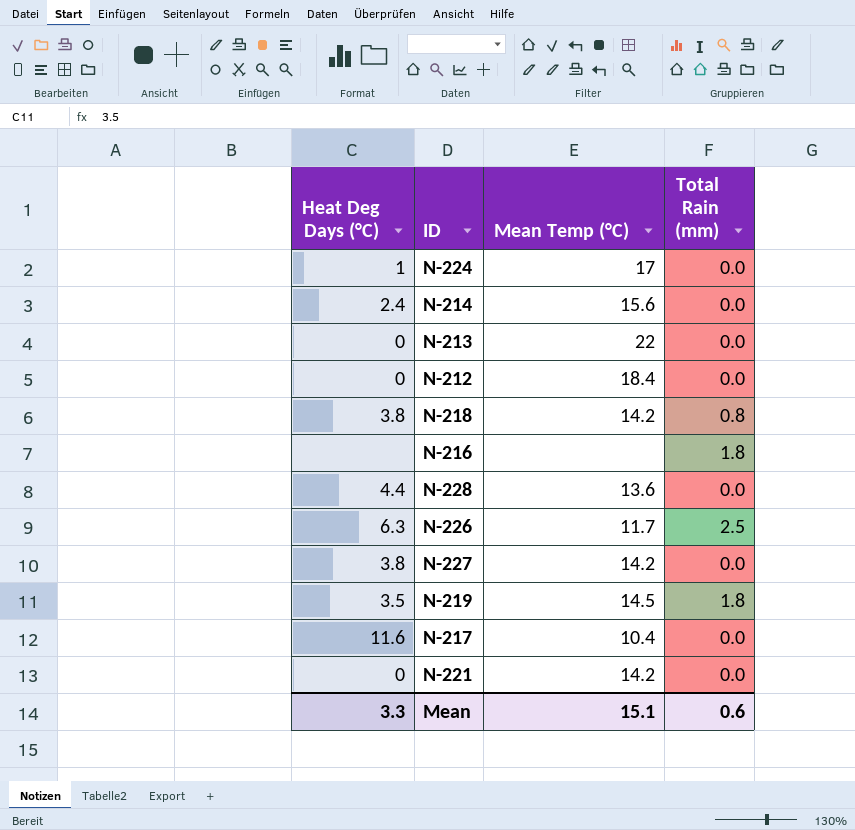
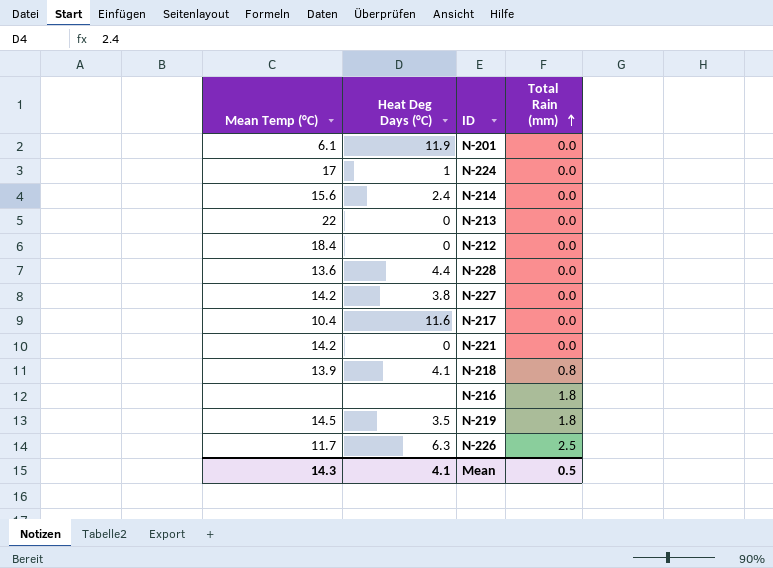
row order: none -> Total Rain (mm) ascending
column Mean Temp (°C) | position: 3 -> 1
row N-201: none -> 6.1 | 11.9 | 0.0
N-218 | Mean Temp (°C): 14.2 -> 13.9
N-218 | Heat Deg Days (°C): 3.8 -> 4.1
Mean | Mean Temp (°C): 15.1 -> 14.3
Mean | Heat Deg Days (°C): 3.3 -> 4.1
Mean | Total Rain (mm): 0.6 -> 0.5

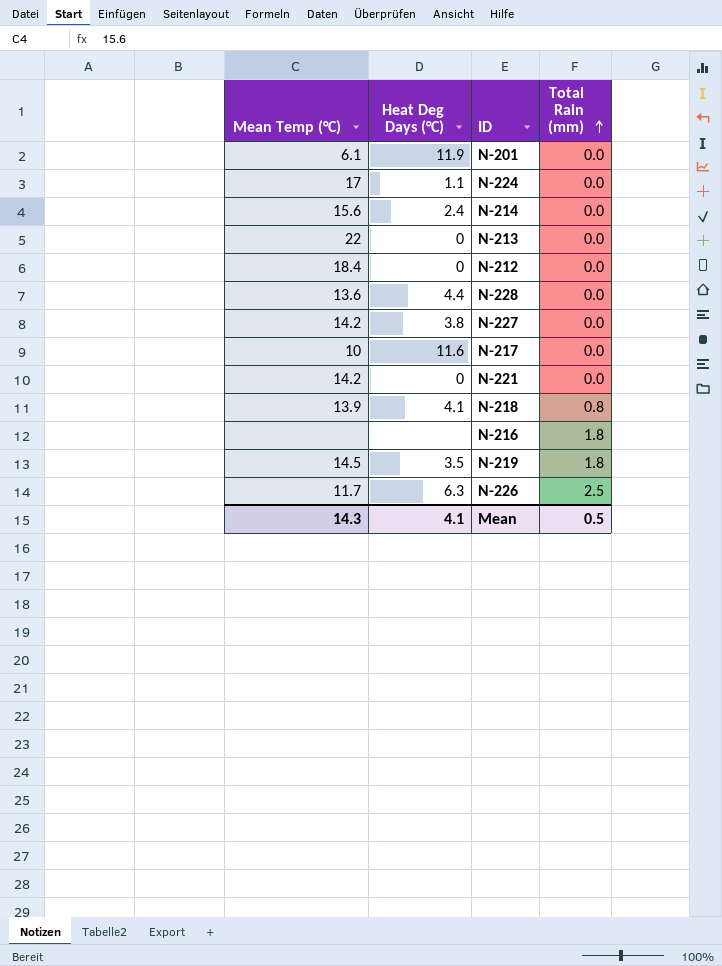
N-224 | Heat Deg Days (°C): 1 -> 1.1
N-217 | Mean Temp (°C): 10.4 -> 10

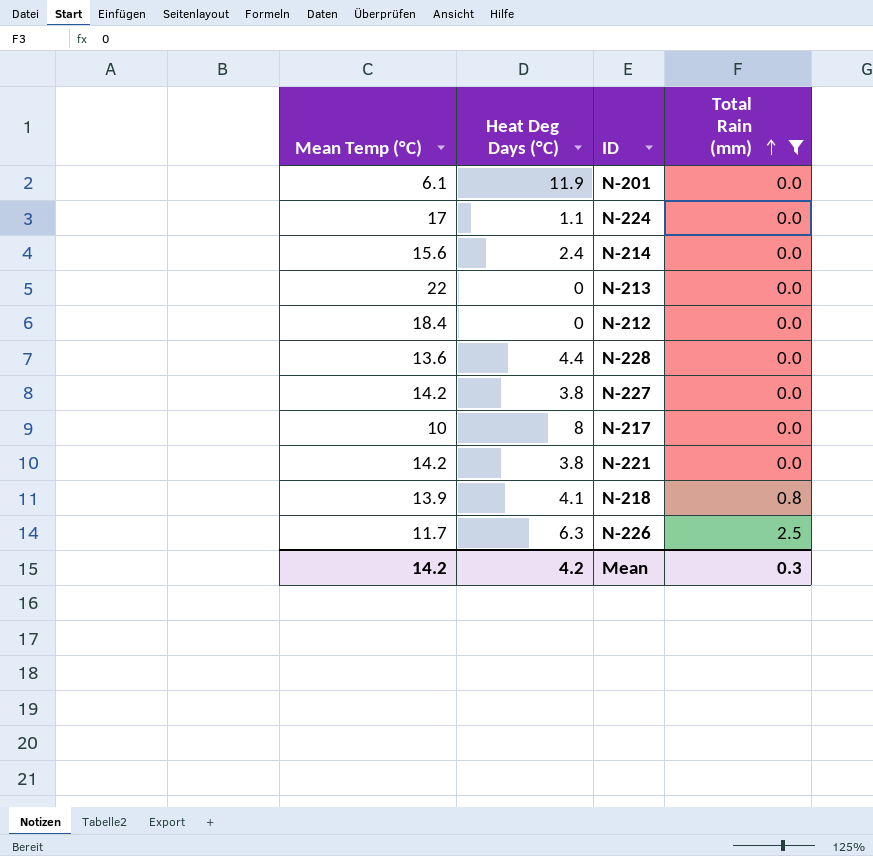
filter: none -> Total Rain (mm) != 1.8
N-217 | Heat Deg Days (°C): 11.6 -> 8
N-221 | Heat Deg Days (°C): 0 -> 3.8
Mean | Mean Temp (°C): 14.3 -> 14.2
Mean | Heat Deg Days (°C): 4.1 -> 4.2
Mean | Total Rain (mm): 0.5 -> 0.3

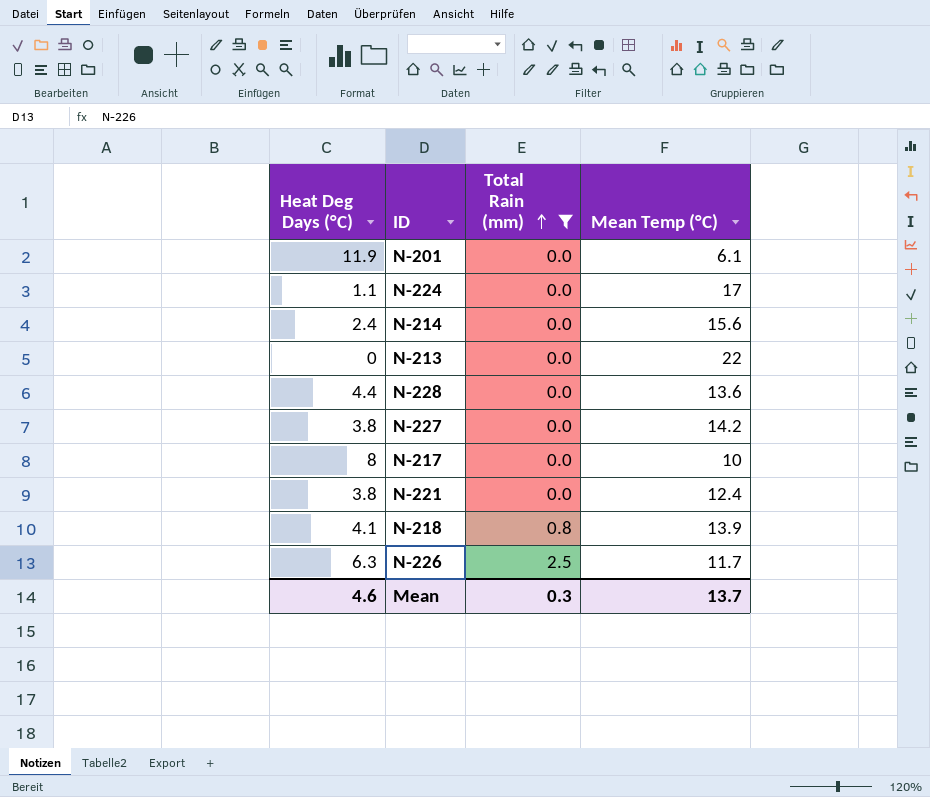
column Mean Temp (°C) | position: 1 -> 4
row N-212: 18.4 | 0 | 0.0 -> none
N-221 | Mean Temp (°C): 14.2 -> 12.4
Mean | Heat Deg Days (°C): 4.2 -> 4.6
Mean | Mean Temp (°C): 14.2 -> 13.7

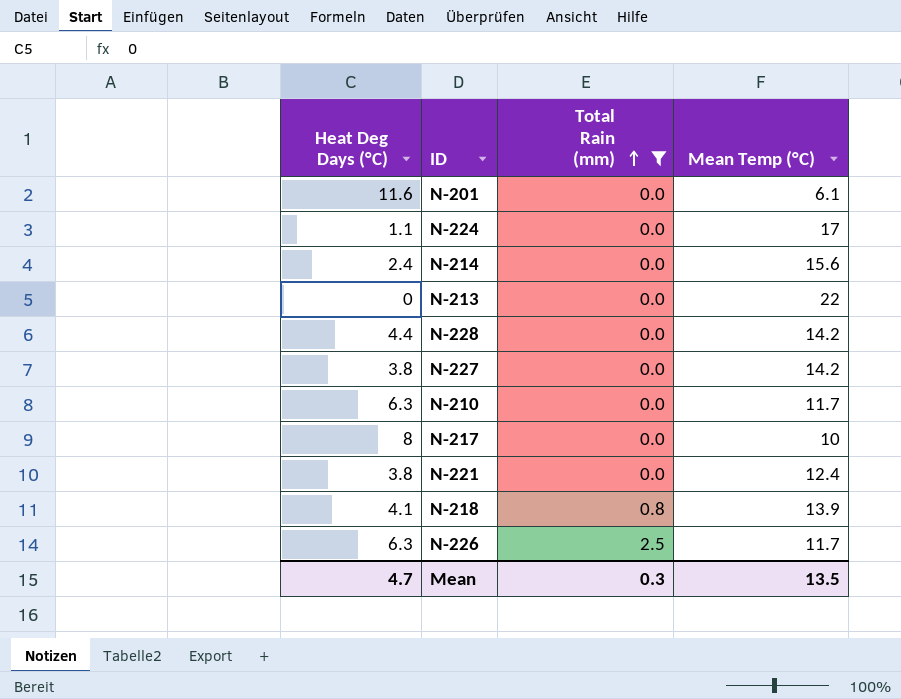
N-201 | Heat Deg Days (°C): 11.9 -> 11.6
N-228 | Mean Temp (°C): 13.6 -> 14.2
row N-210: none -> 6.3 | 0.0 | 11.7
Mean | Heat Deg Days (°C): 4.6 -> 4.7
Mean | Mean Temp (°C): 13.7 -> 13.5

